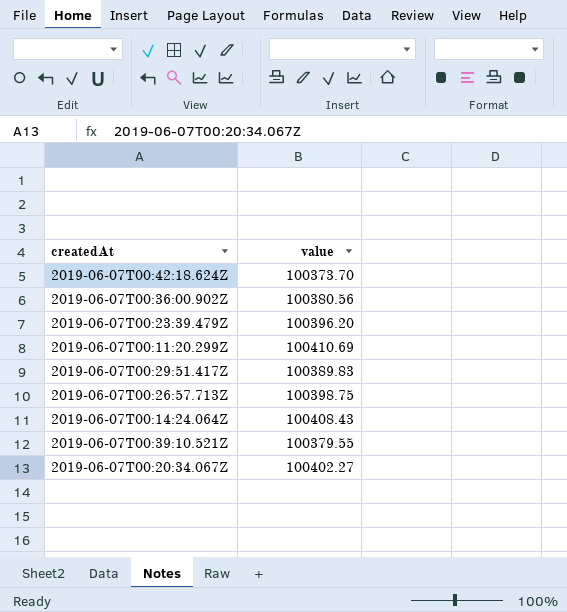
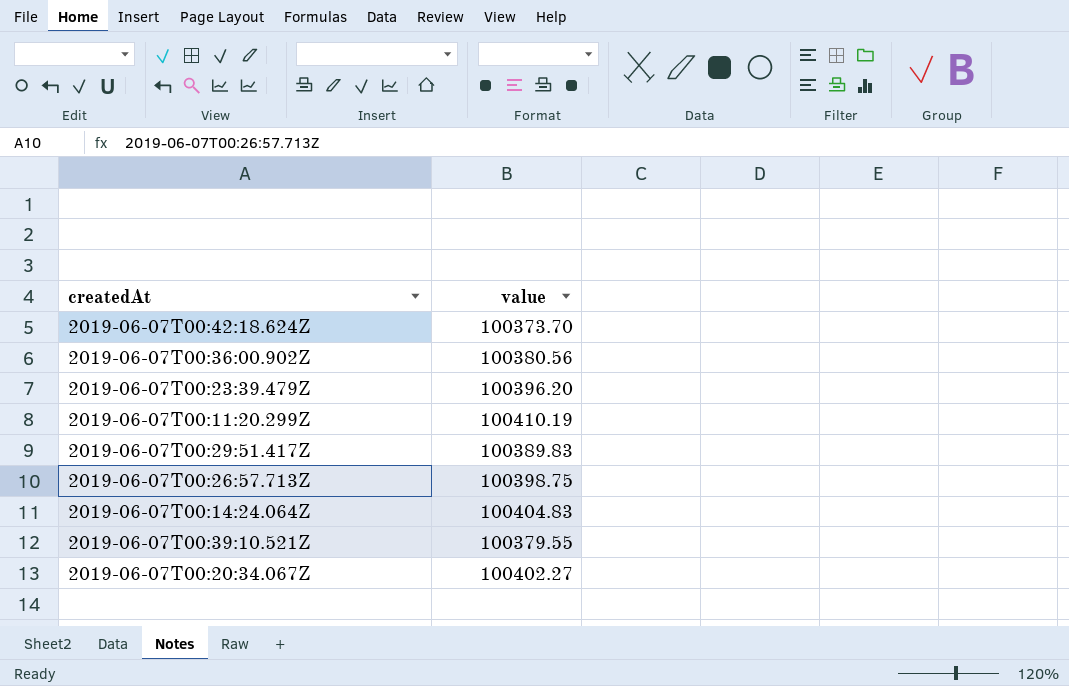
2019-06-07T00:11:20.299Z | value: 100410.69 -> 100410.19
2019-06-07T00:14:24.064Z | value: 100408.43 -> 100404.83

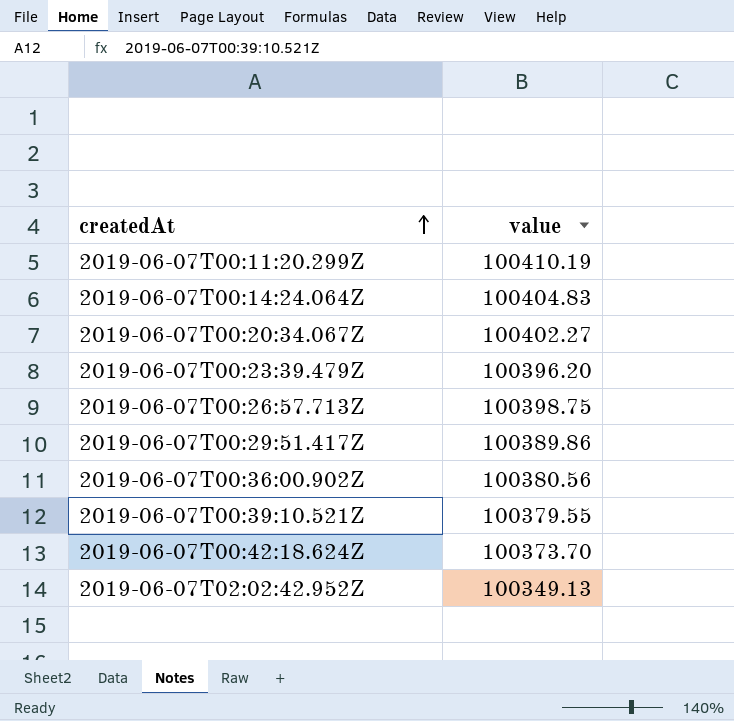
row order: none -> createdAt ascending
2019-06-07T00:29:51.417Z | value: 100389.83 -> 100389.86
row 2019-06-07T02:02:42.952Z: none -> 100349.13

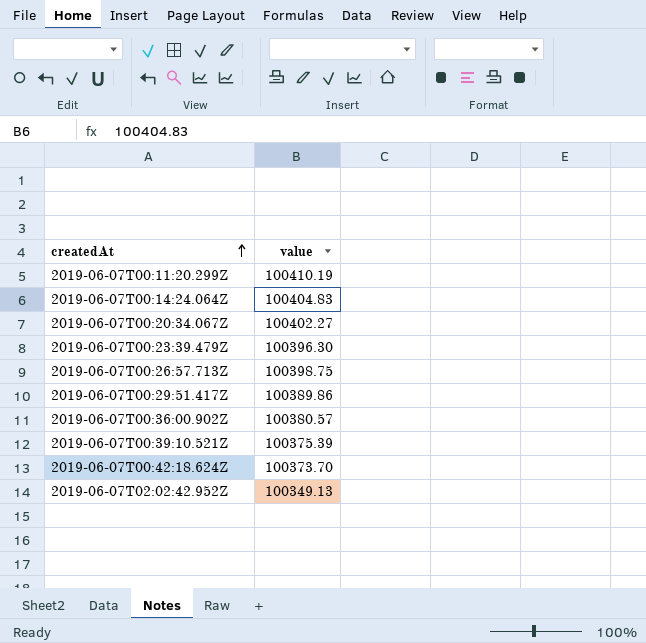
2019-06-07T00:23:39.479Z | value: 100396.20 -> 100396.30
2019-06-07T00:36:00.902Z | value: 100380.56 -> 100380.57
2019-06-07T00:39:10.521Z | value: 100379.55 -> 100375.39

